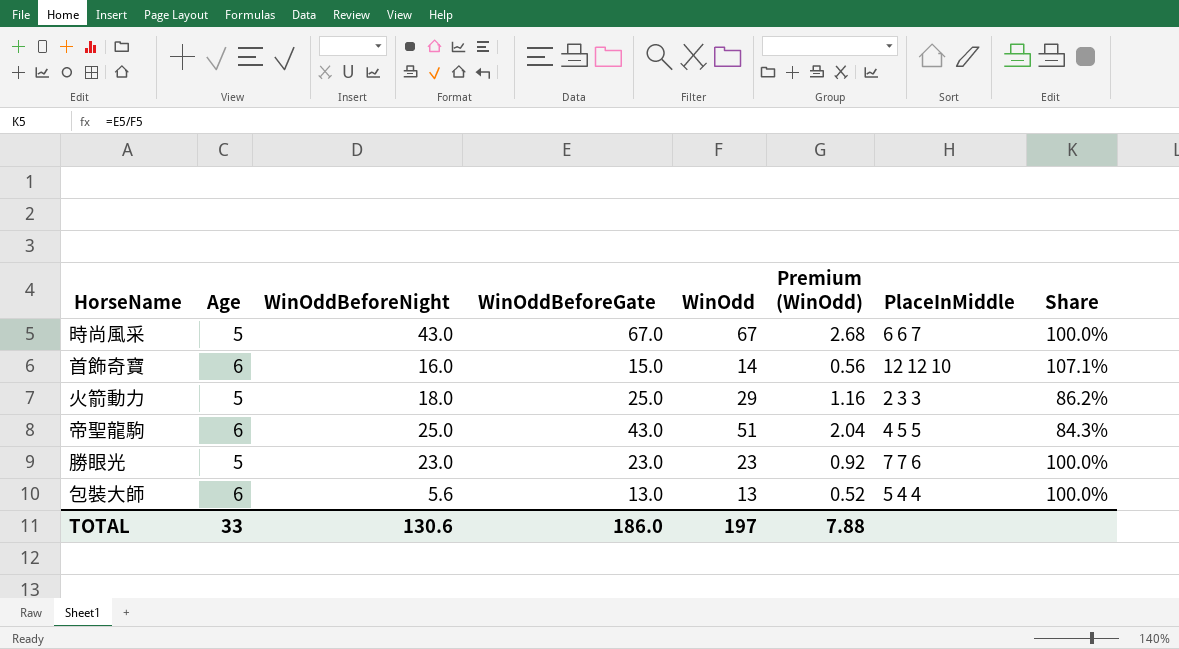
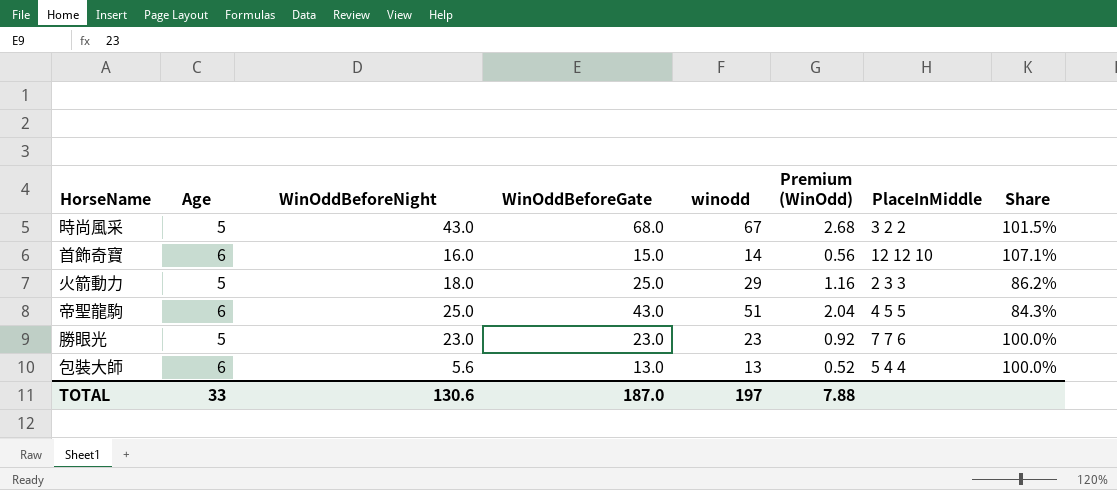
column name: WinOdd -> winodd
時尚風采 | WinOddBeforeGate: 67.0 -> 68.0
時尚風采 | PlaceInMiddle: 6 6 7 -> 3 2 2
時尚風采 | Share: 100.0% -> 101.5%
TOTAL | WinOddBeforeGate: 186.0 -> 187.0

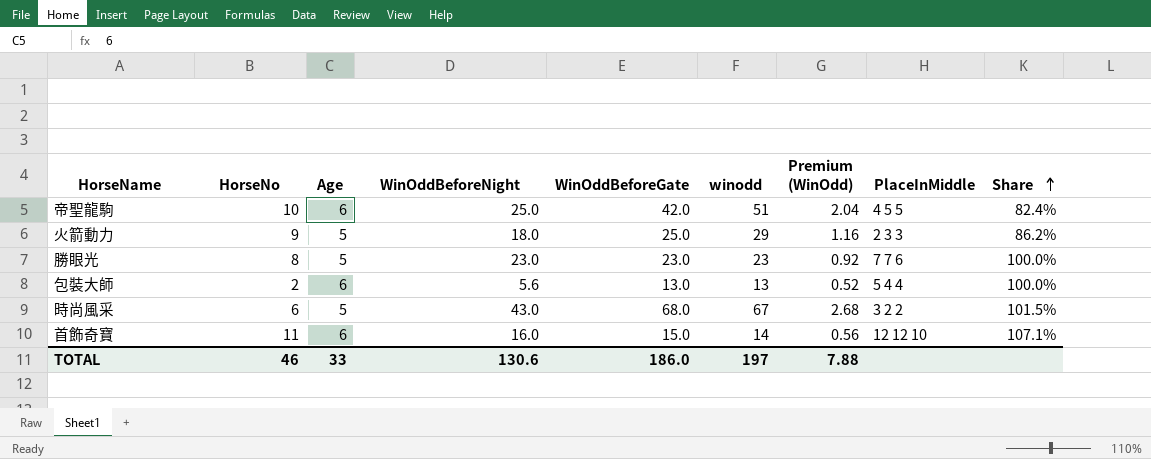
row order: none -> Share ascending
column HorseNo | position: none -> 2
帝聖龍駒 | WinOddBeforeGate: 43.0 -> 42.0
帝聖龍駒 | Share: 84.3% -> 82.4%
TOTAL | WinOddBeforeGate: 187.0 -> 186.0

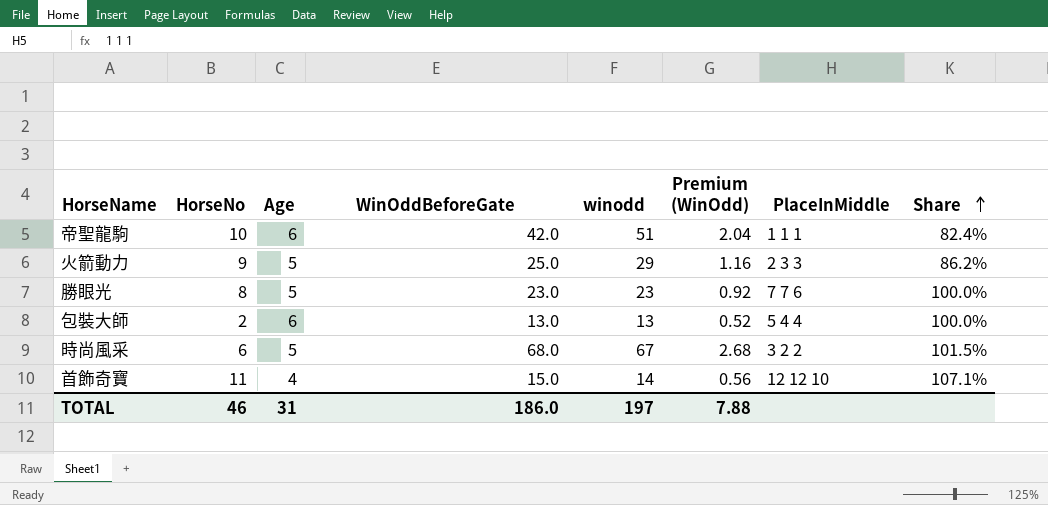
column WinOddBeforeNight | position: 4 -> none
帝聖龍駒 | PlaceInMiddle: 4 5 5 -> 1 1 1
首飾奇寶 | Age: 6 -> 4
TOTAL | Age: 33 -> 31

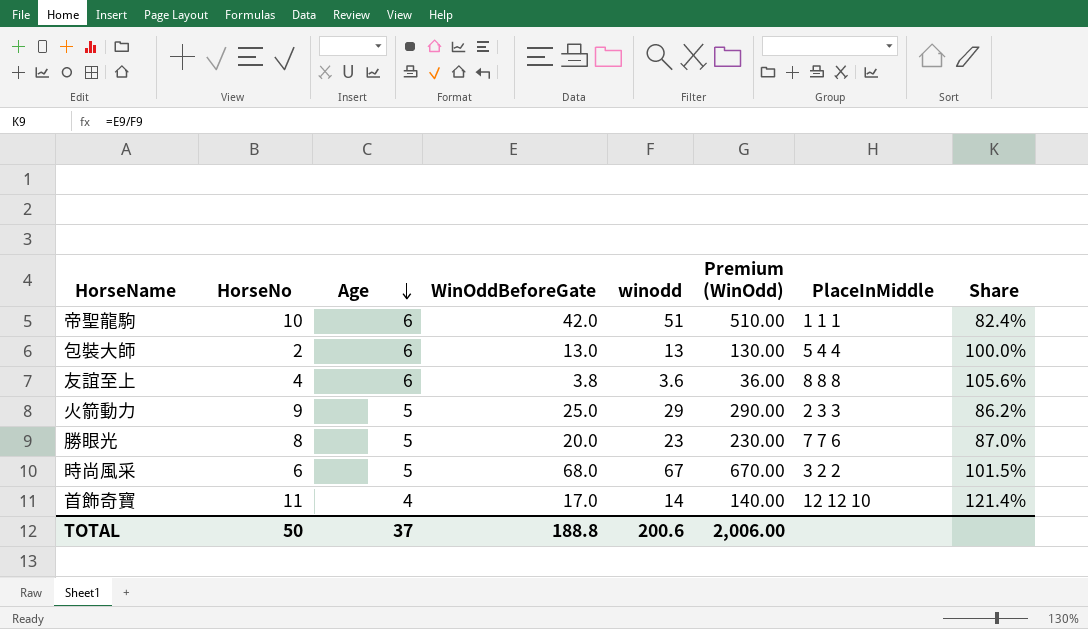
row order: Share ascending -> Age descending
column Premium (WinOdd) | formula: [winodd] * 0.04 -> [winodd] * 10
row 友誼至上: none -> 4 | 6 | 3.8 | 3.6 | 36.00 | 8 8 8 | 105.6%
勝眼光 | WinOddBeforeGate: 23.0 -> 20.0
勝眼光 | Share: 100.0% -> 87.0%
首飾奇寶 | WinOddBeforeGate: 15.0 -> 17.0
首飾奇寶 | Share: 107.1% -> 121.4%
TOTAL | HorseNo: 46 -> 50
TOTAL | Age: 31 -> 37
TOTAL | WinOddBeforeGate: 186.0 -> 188.8
TOTAL | winodd: 197 -> 200.6
TOTAL | Premium (WinOdd): 7.88 -> 2,006.00

